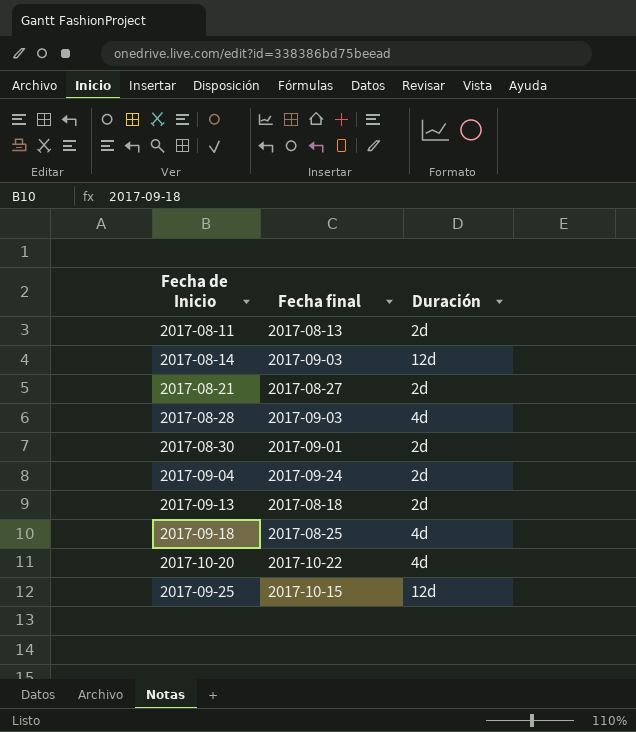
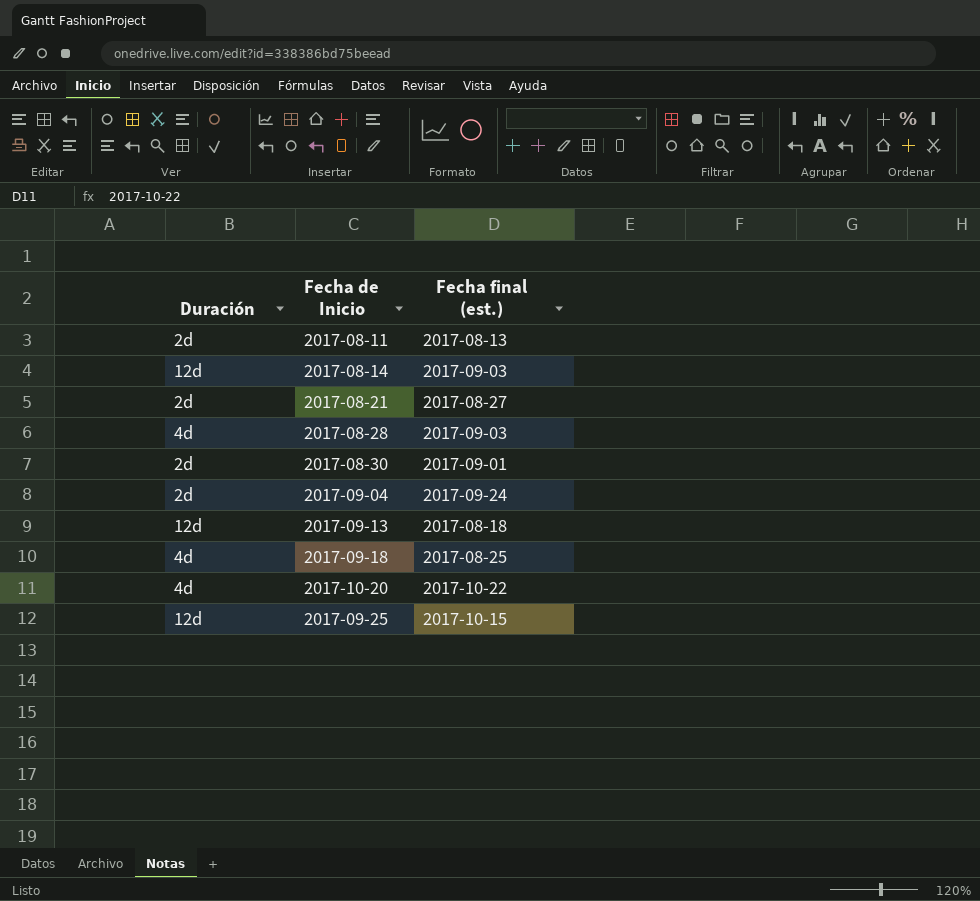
column Duración | position: 3 -> 1
column name: Fecha final -> Fecha final (est.)
2017-09-13 | Duración: 2d -> 12d

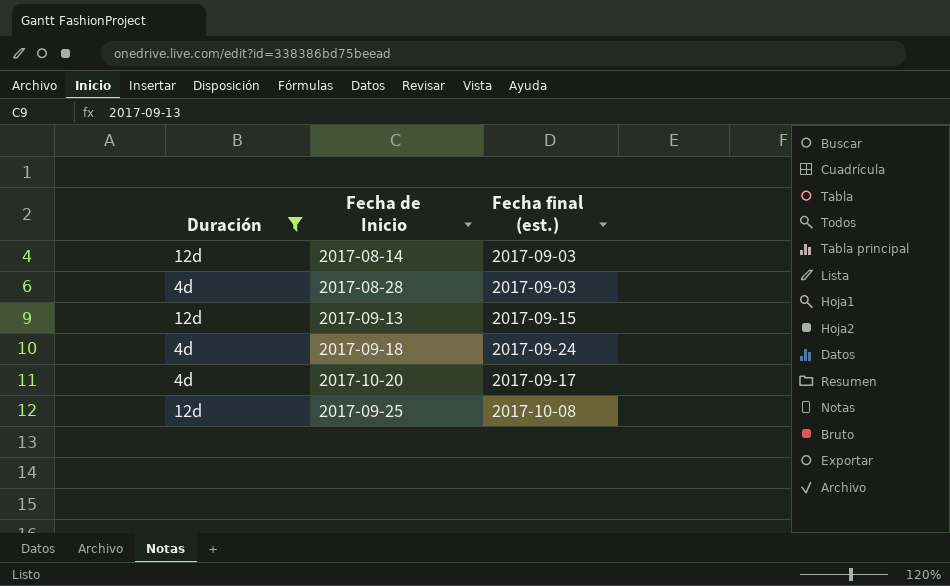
filter: none -> Duración != 2d
2017-09-13 | Fecha final (est.): 2017-08-18 -> 2017-09-15
2017-09-18 | Fecha final (est.): 2017-08-25 -> 2017-09-24
2017-10-20 | Fecha final (est.): 2017-10-22 -> 2017-09-17
2017-09-25 | Fecha final (est.): 2017-10-15 -> 2017-10-08

